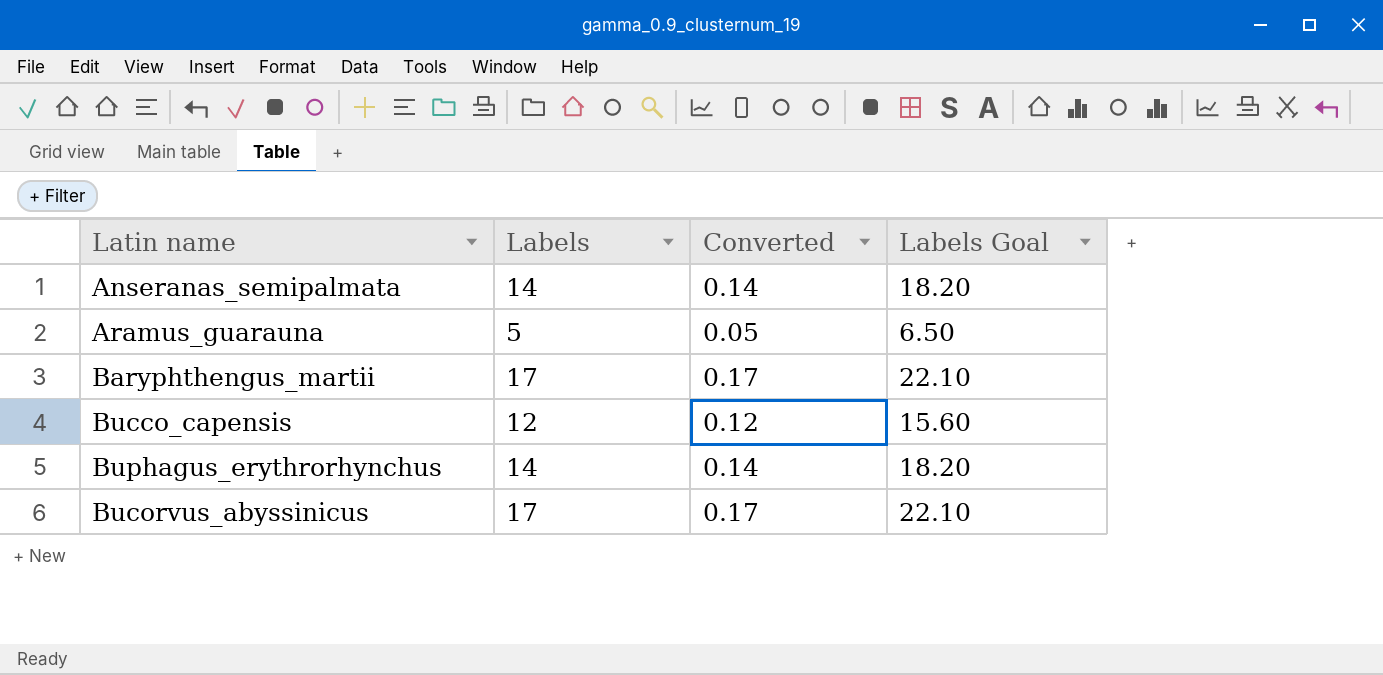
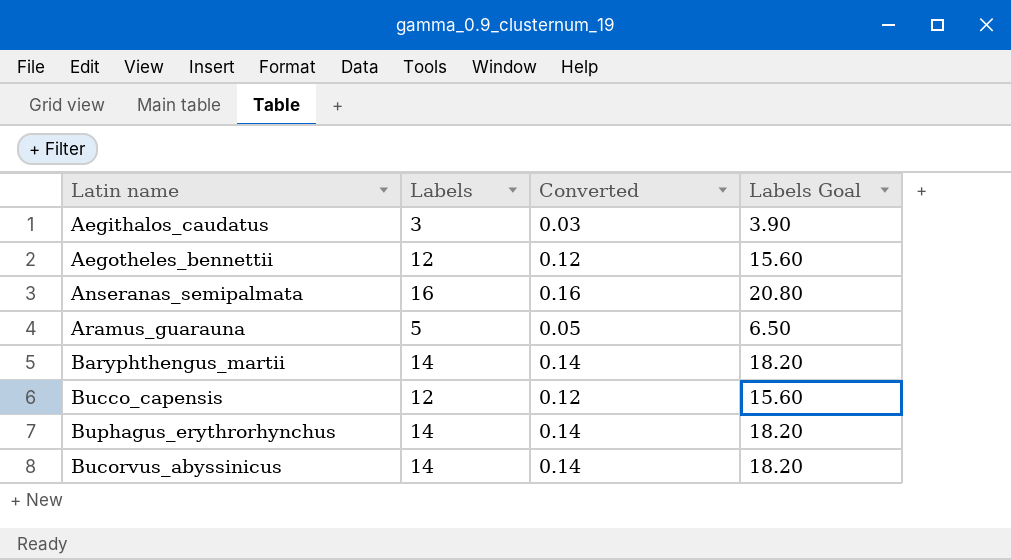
row Aegithalos_caudatus: none -> 3 | 0.03 | 3.90
row Aegotheles_bennettii: none -> 12 | 0.12 | 15.60
Anseranas_semipalmata | Labels: 14 -> 16
Anseranas_semipalmata | Converted: 0.14 -> 0.16
Anseranas_semipalmata | Labels Goal: 18.20 -> 20.80
Baryphthengus_martii | Labels: 17 -> 14
Baryphthengus_martii | Converted: 0.17 -> 0.14
Baryphthengus_martii | Labels Goal: 22.10 -> 18.20
Bucorvus_abyssinicus | Labels: 17 -> 14
Bucorvus_abyssinicus | Converted: 0.17 -> 0.14
Bucorvus_abyssinicus | Labels Goal: 22.10 -> 18.20

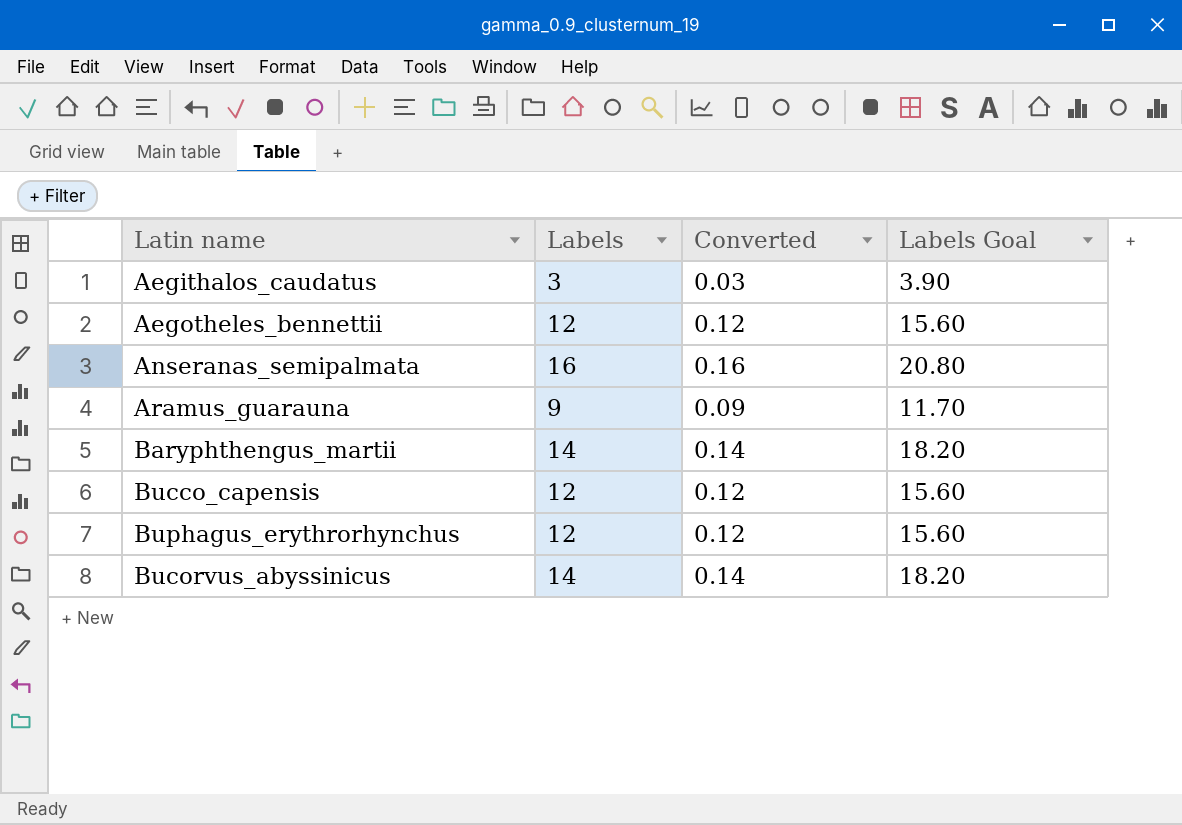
Aramus_guarauna | Labels: 5 -> 9
Aramus_guarauna | Converted: 0.05 -> 0.09
Aramus_guarauna | Labels Goal: 6.50 -> 11.70
Buphagus_erythrorhynchus | Labels: 14 -> 12
Buphagus_erythrorhynchus | Converted: 0.14 -> 0.12
Buphagus_erythrorhynchus | Labels Goal: 18.20 -> 15.60

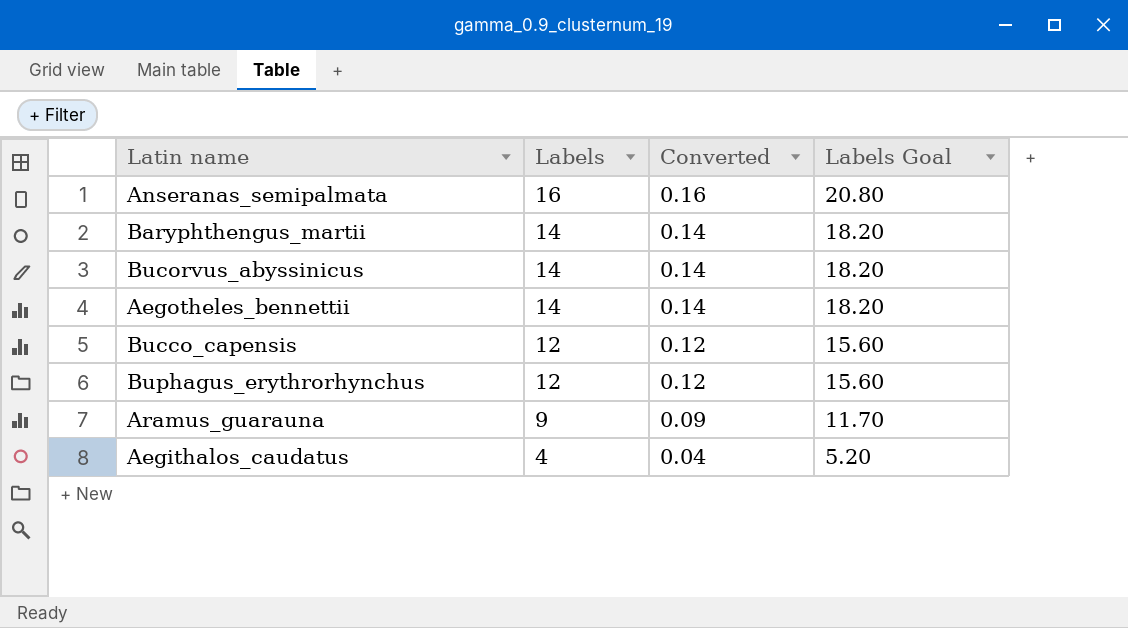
row order: none -> Labels descending
Aegotheles_bennettii | Labels: 12 -> 14
Aegotheles_bennettii | Converted: 0.12 -> 0.14
Aegotheles_bennettii | Labels Goal: 15.60 -> 18.20
Aegithalos_caudatus | Labels: 3 -> 4
Aegithalos_caudatus | Converted: 0.03 -> 0.04
Aegithalos_caudatus | Labels Goal: 3.90 -> 5.20

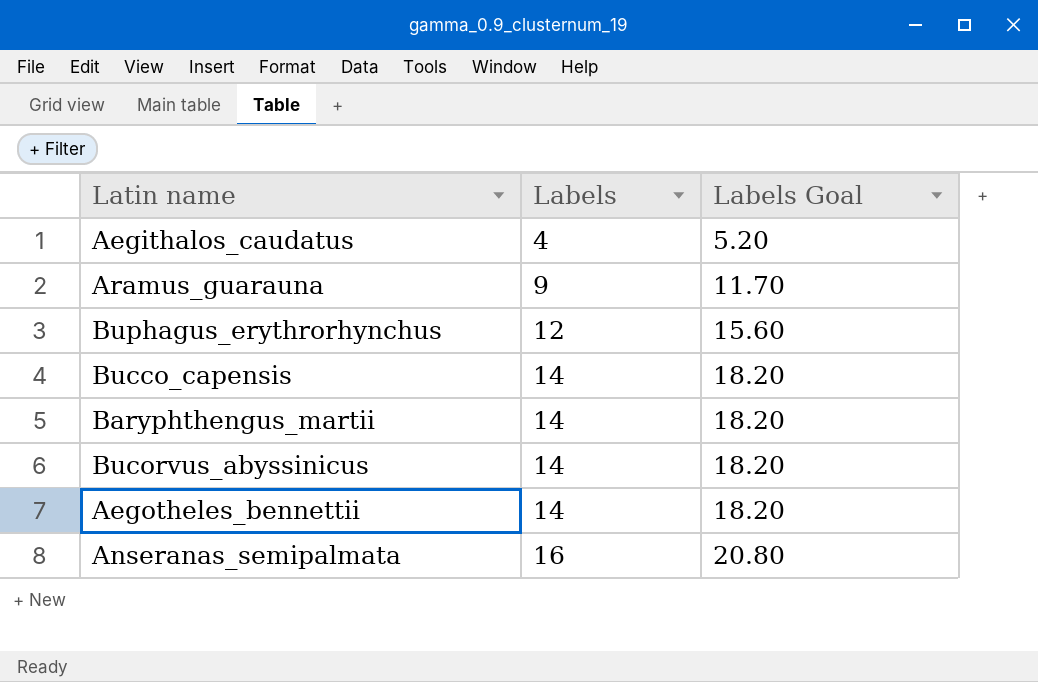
row order: Labels descending -> Labels ascending
column Converted | formula: [Labels] * 0.01 -> none
Bucco_capensis | Labels: 12 -> 14
Bucco_capensis | Labels Goal: 15.60 -> 18.20

